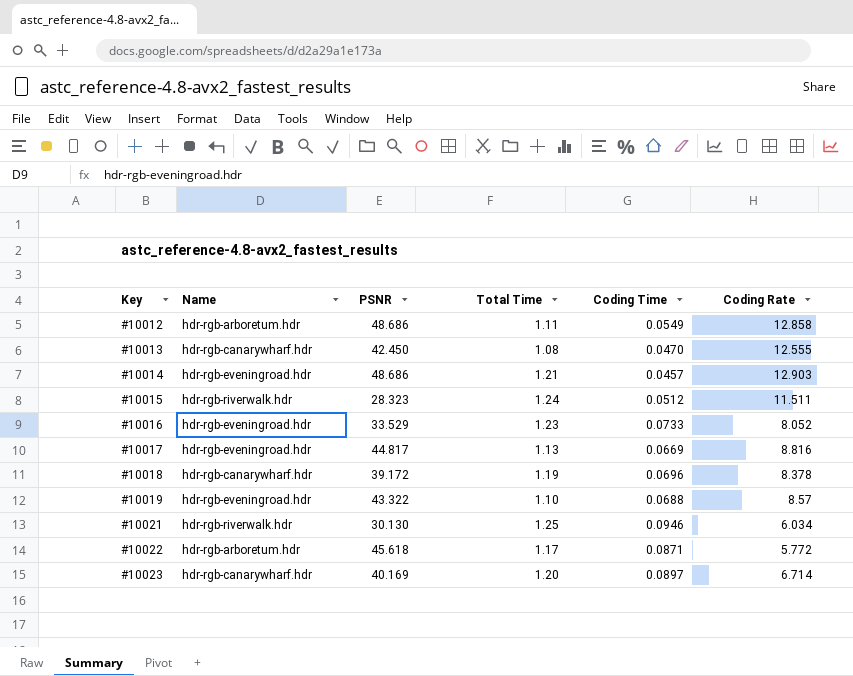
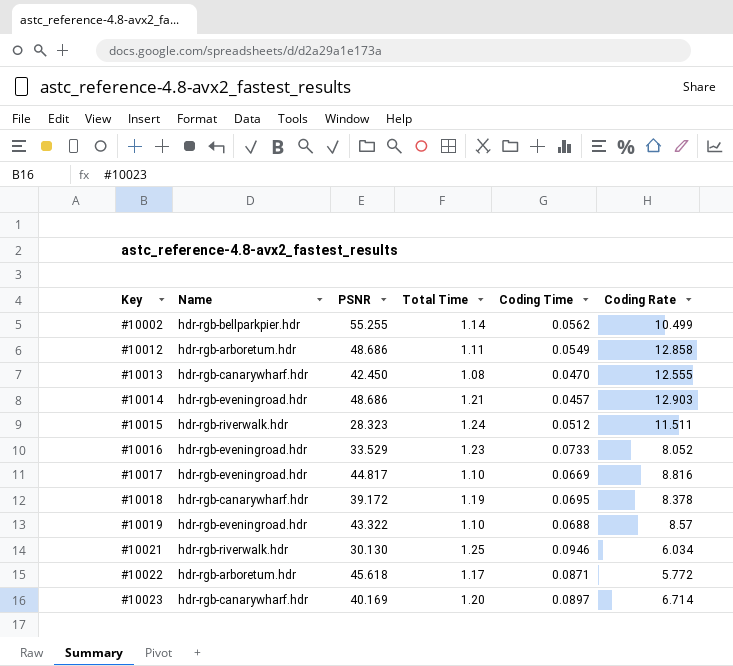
row #10002: none -> hdr-rgb-bellparkpier.hdr | 55.255 | 1.14 | 0.0562 | 10.499
#10017 | Total Time: 1.13 -> 1.10
#10018 | Coding Time: 0.0696 -> 0.0695

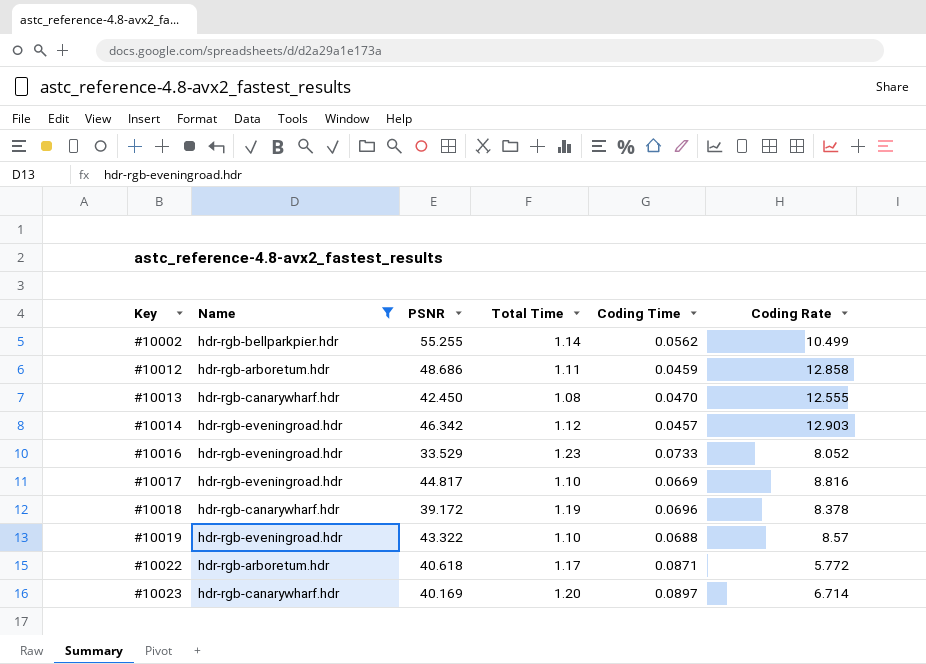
filter: none -> Name != hdr-rgb-riverwalk.hdr
#10012 | Coding Time: 0.0549 -> 0.0459
#10014 | PSNR: 48.686 -> 46.342
#10014 | Total Time: 1.21 -> 1.12
#10018 | Coding Time: 0.0695 -> 0.0696
#10022 | PSNR: 45.618 -> 40.618

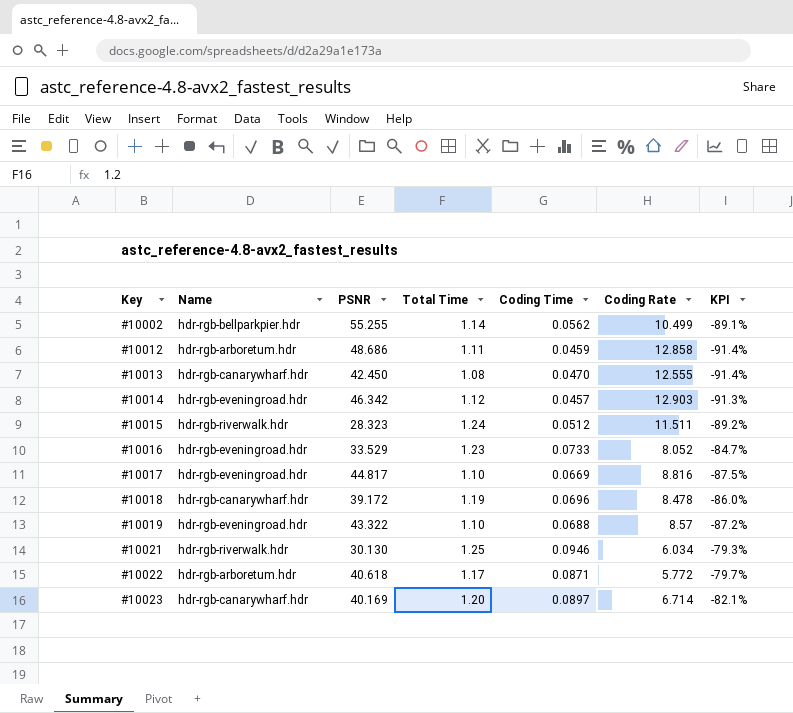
filter: Name != hdr-rgb-riverwalk.hdr -> none
column KPI | formula: none -> ([Total Time] - [Coding Rate]) / [Coding Rate]
#10018 | Coding Rate: 8.378 -> 8.478

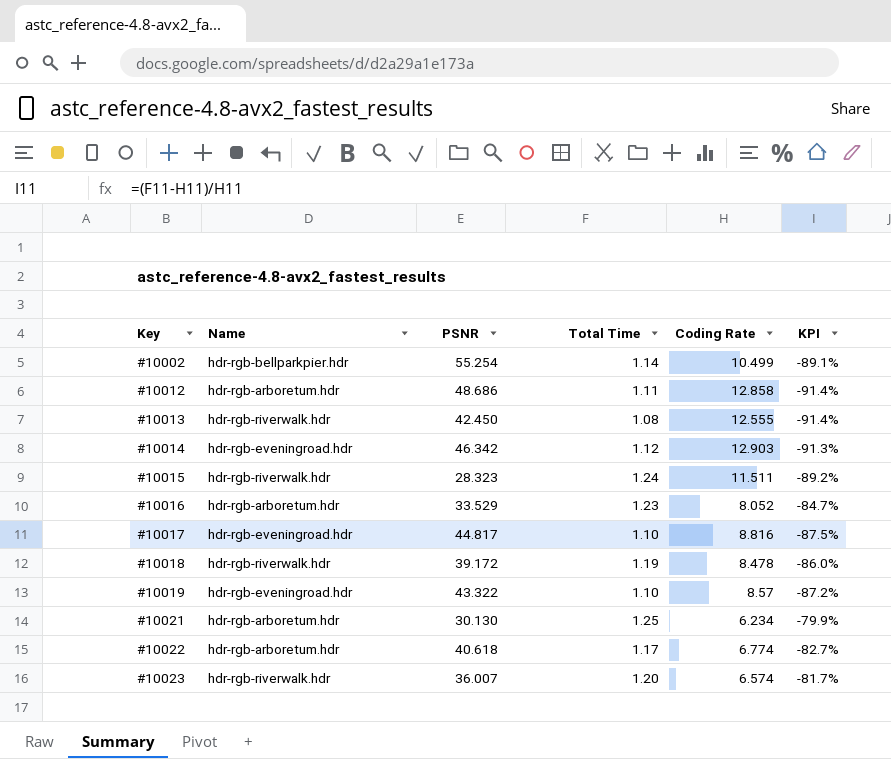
column Coding Time | position: 5 -> none
#10002 | PSNR: 55.255 -> 55.254
#10013 | Name: hdr-rgb-canarywharf.hdr -> hdr-rgb-riverwalk.hdr
#10016 | Name: hdr-rgb-eveningroad.hdr -> hdr-rgb-arboretum.hdr
#10018 | Name: hdr-rgb-canarywharf.hdr -> hdr-rgb-riverwalk.hdr
#10021 | Name: hdr-rgb-riverwalk.hdr -> hdr-rgb-arboretum.hdr
#10021 | Coding Rate: 6.034 -> 6.234
#10021 | KPI: -79.3% -> -79.9%
#10022 | Coding Rate: 5.772 -> 6.774
#10022 | KPI: -79.7% -> -82.7%
#10023 | Name: hdr-rgb-canarywharf.hdr -> hdr-rgb-riverwalk.hdr
#10023 | PSNR: 40.169 -> 36.007
#10023 | Coding Rate: 6.714 -> 6.574
#10023 | KPI: -82.1% -> -81.7%

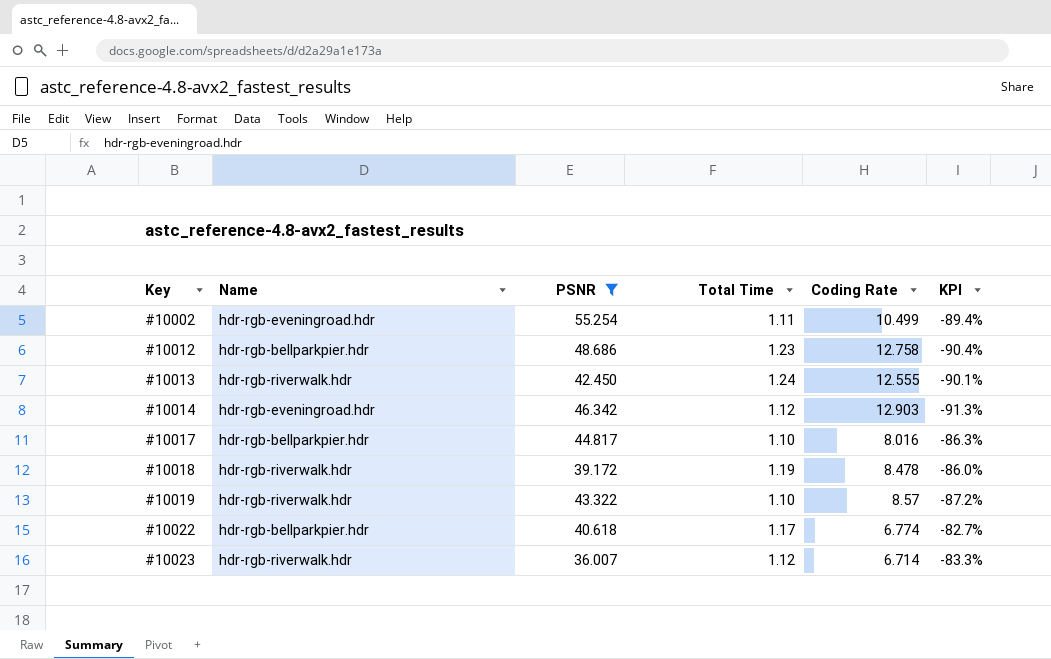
filter: none -> PSNR >= 36.007
#10002 | Name: hdr-rgb-bellparkpier.hdr -> hdr-rgb-eveningroad.hdr
#10002 | Total Time: 1.14 -> 1.11
#10002 | KPI: -89.1% -> -89.4%
#10012 | Name: hdr-rgb-arboretum.hdr -> hdr-rgb-bellparkpier.hdr
#10012 | Total Time: 1.11 -> 1.23
#10012 | Coding Rate: 12.858 -> 12.758
#10012 | KPI: -91.4% -> -90.4%
#10013 | Total Time: 1.08 -> 1.24
#10013 | KPI: -91.4% -> -90.1%
#10017 | Name: hdr-rgb-eveningroad.hdr -> hdr-rgb-bellparkpier.hdr
#10017 | Coding Rate: 8.816 -> 8.016
#10017 | KPI: -87.5% -> -86.3%
#10019 | Name: hdr-rgb-eveningroad.hdr -> hdr-rgb-riverwalk.hdr
#10022 | Name: hdr-rgb-arboretum.hdr -> hdr-rgb-bellparkpier.hdr
#10023 | Total Time: 1.20 -> 1.12
#10023 | Coding Rate: 6.574 -> 6.714
#10023 | KPI: -81.7% -> -83.3%

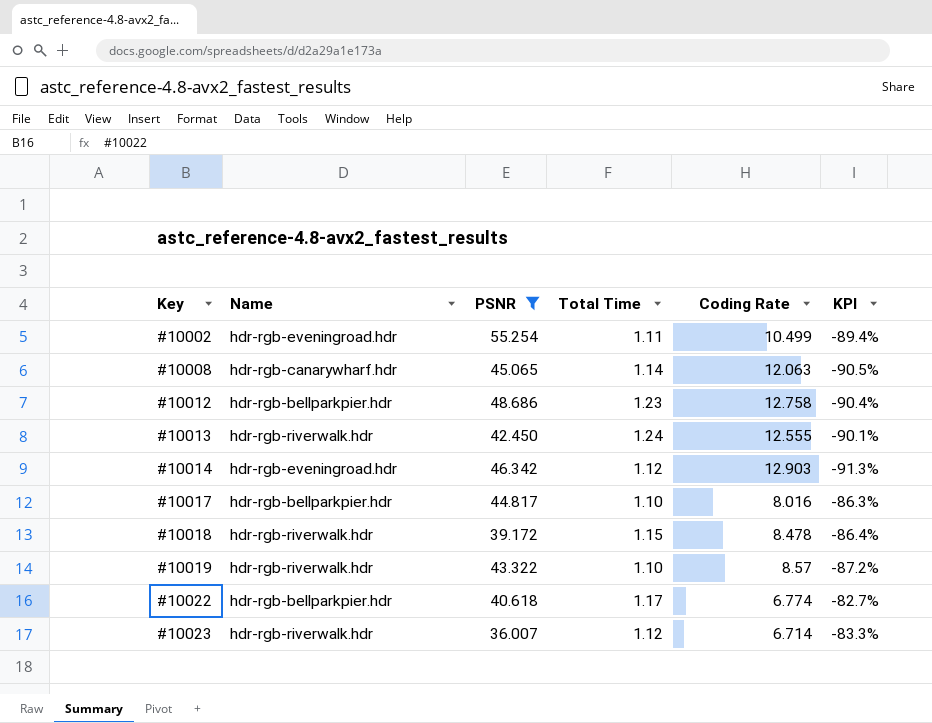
row #10008: none -> hdr-rgb-canarywharf.hdr | 45.065 | 1.14 | 12.063 | -90.5%
#10018 | Total Time: 1.19 -> 1.15
#10018 | KPI: -86.0% -> -86.4%

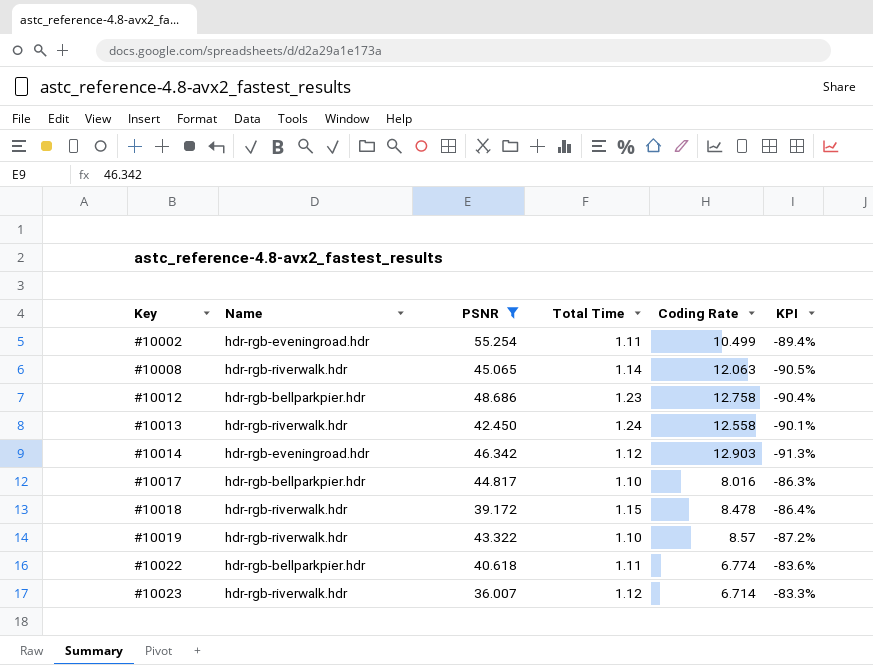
#10008 | Name: hdr-rgb-canarywharf.hdr -> hdr-rgb-riverwalk.hdr
#10013 | Coding Rate: 12.555 -> 12.558
#10022 | Total Time: 1.17 -> 1.11
#10022 | KPI: -82.7% -> -83.6%

